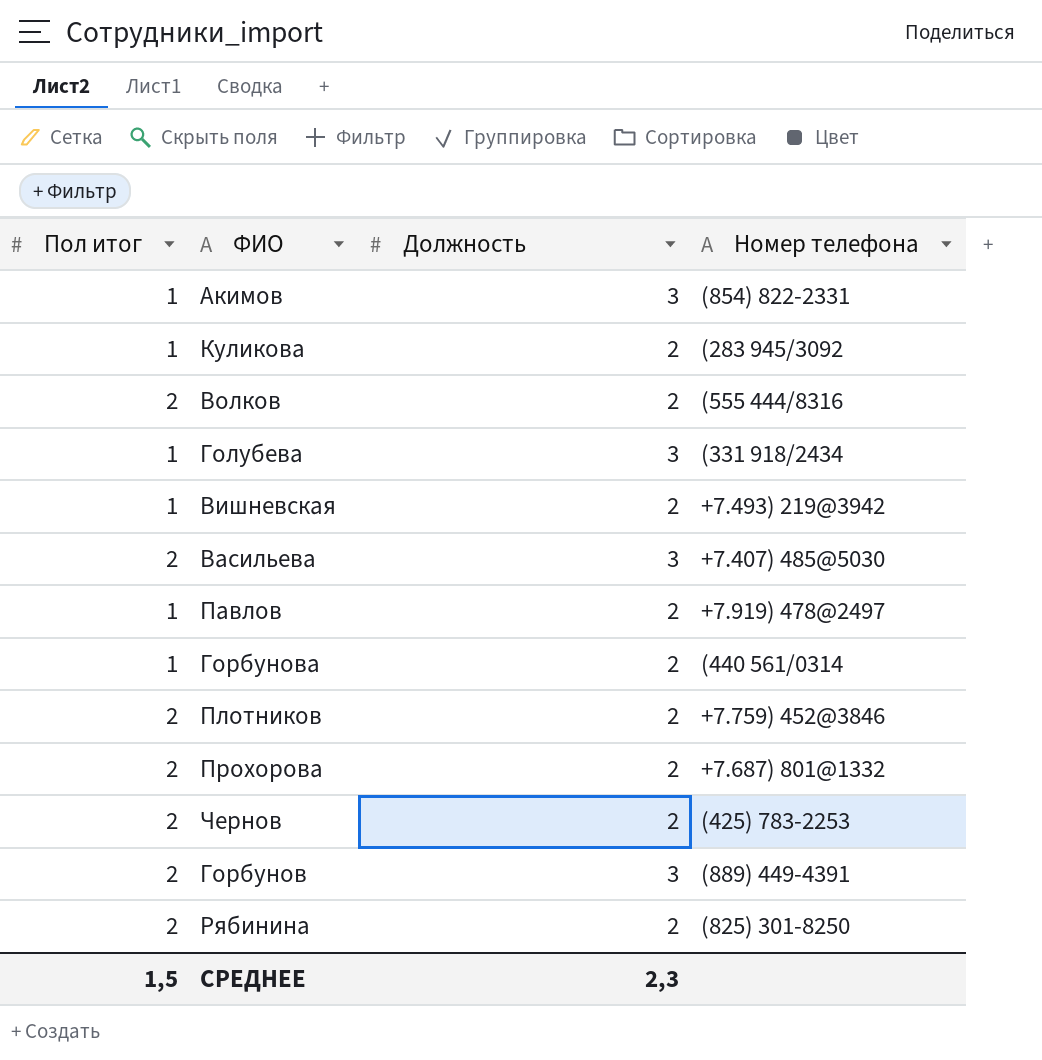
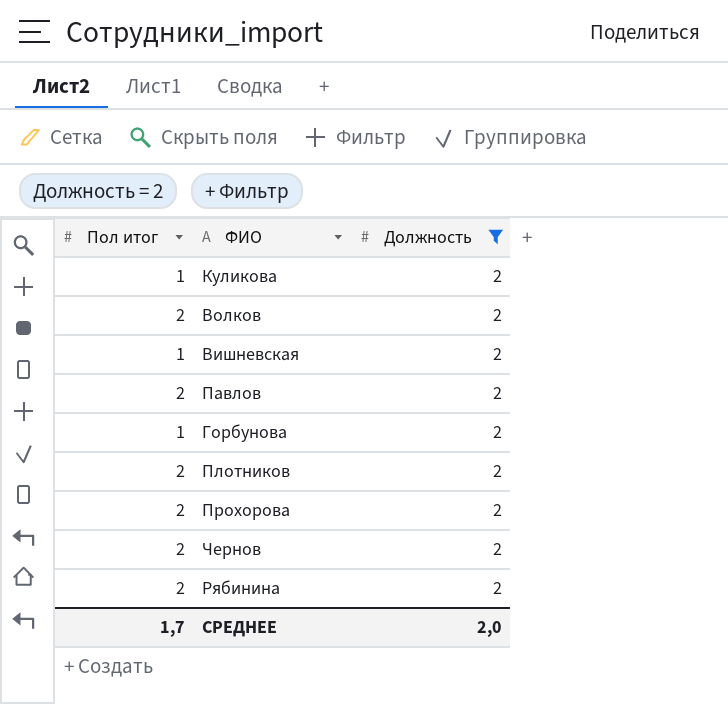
filter: none -> Должность = 2
column Номер телефона | position: 4 -> none
Павлов | Пол итог: 1 -> 2
СРЕДНЕЕ | Пол итог: 1,5 -> 1,7
СРЕДНЕЕ | Должность: 2,3 -> 2,0

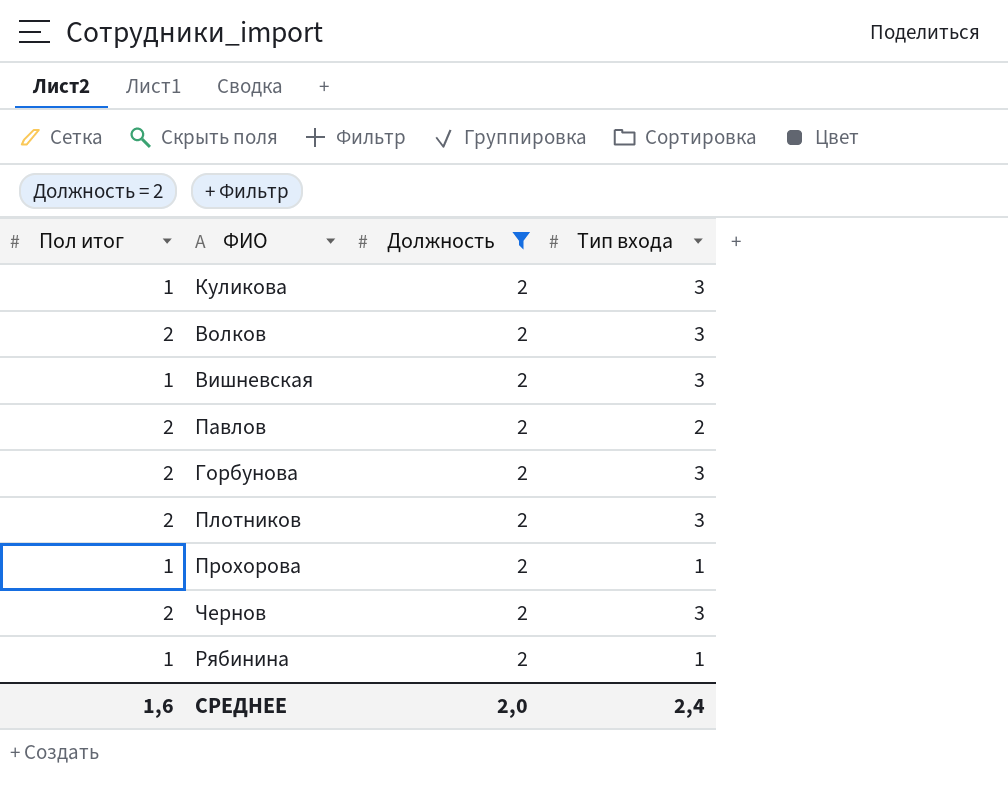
column Тип входа | position: none -> 4
Горбунова | Пол итог: 1 -> 2
Прохорова | Пол итог: 2 -> 1
Рябинина | Пол итог: 2 -> 1
СРЕДНЕЕ | Пол итог: 1,7 -> 1,6

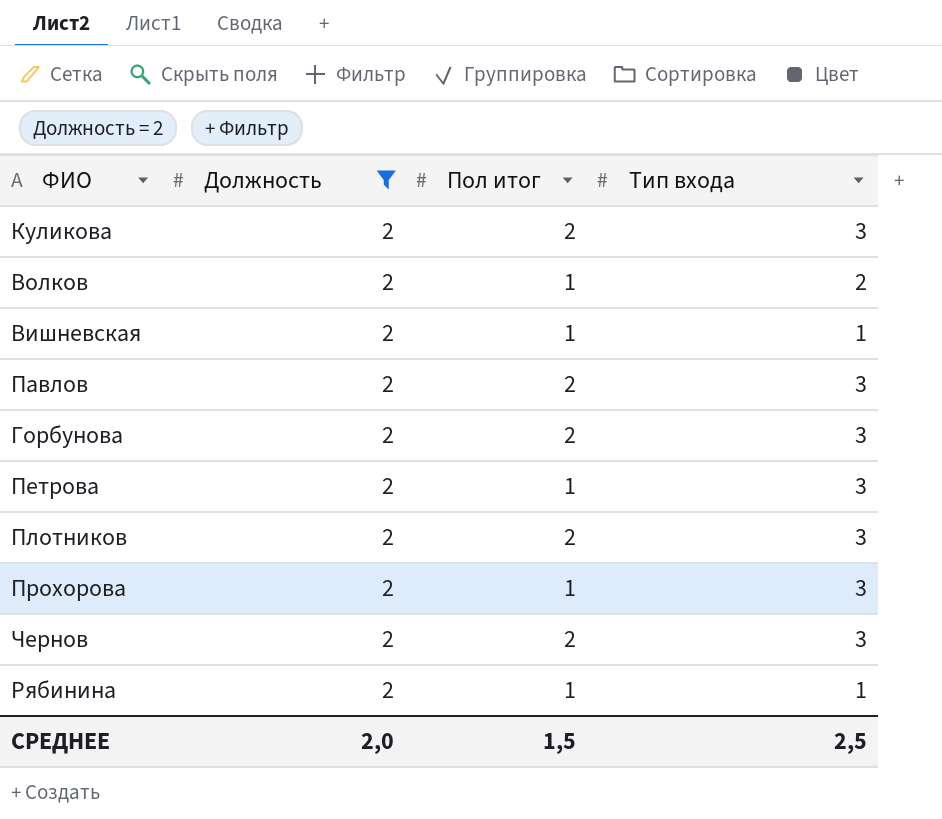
column Пол итог | position: 1 -> 3
Куликова | Пол итог: 1 -> 2
Волков | Пол итог: 2 -> 1
Волков | Тип входа: 3 -> 2
Вишневская | Тип входа: 3 -> 1
Павлов | Тип входа: 2 -> 3
row Петрова: none -> 2 | 1 | 3
Прохорова | Тип входа: 1 -> 3
СРЕДНЕЕ | Пол итог: 1,6 -> 1,5
СРЕДНЕЕ | Тип входа: 2,4 -> 2,5

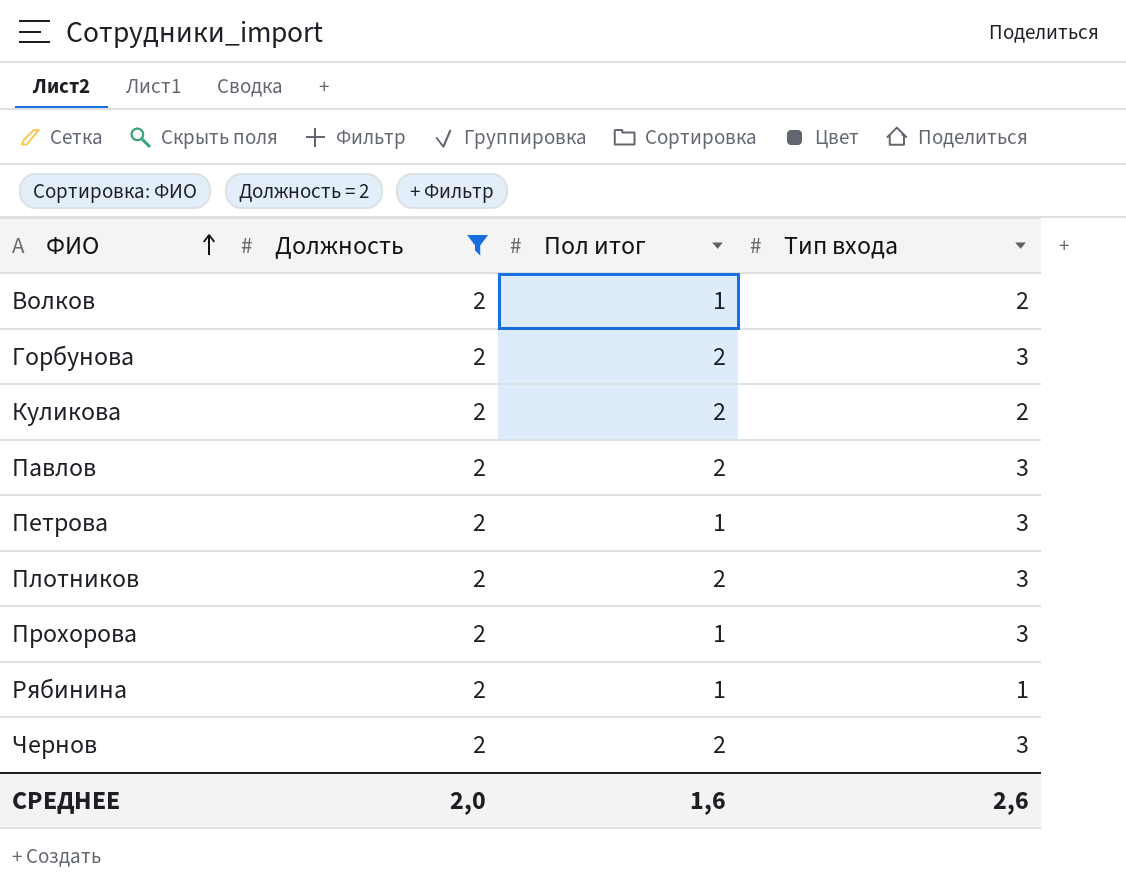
row order: none -> ФИО ascending
row Вишневская: 2 | 1 | 1 -> none
Куликова | Тип входа: 3 -> 2
СРЕДНЕЕ | Пол итог: 1,5 -> 1,6
СРЕДНЕЕ | Тип входа: 2,5 -> 2,6

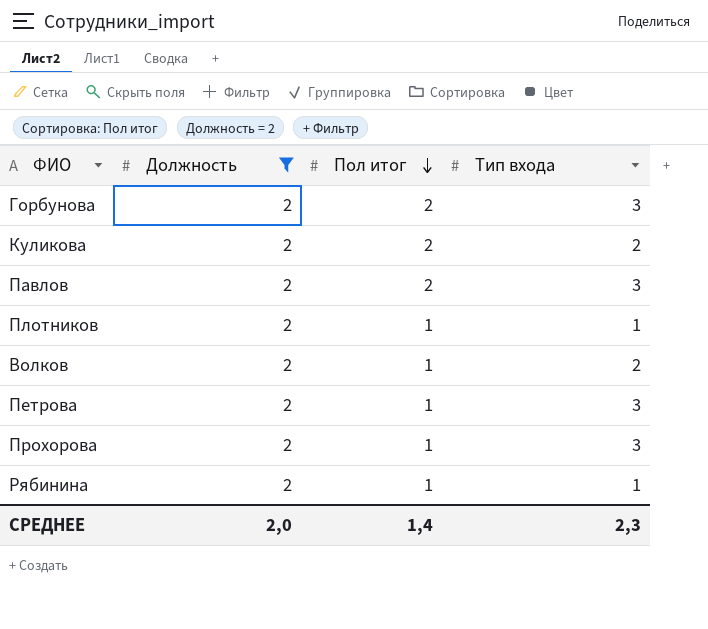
row order: ФИО ascending -> Пол итог descending
row Чернов: 2 | 2 | 3 -> none
Плотников | Пол итог: 2 -> 1
Плотников | Тип входа: 3 -> 1
СРЕДНЕЕ | Пол итог: 1,6 -> 1,4
СРЕДНЕЕ | Тип входа: 2,6 -> 2,3

